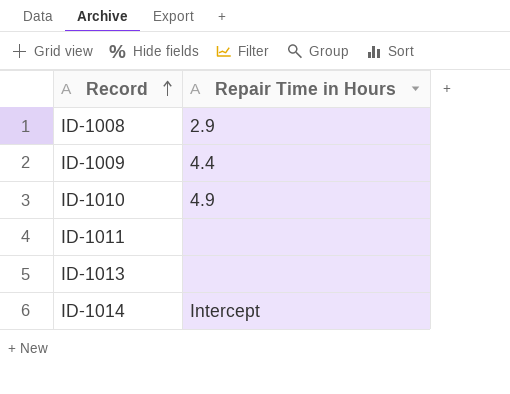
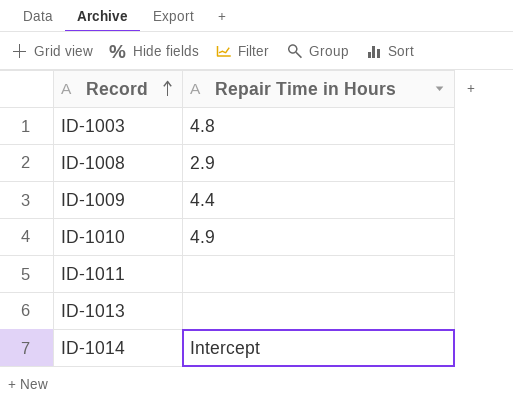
row ID-1003: none -> 4.8

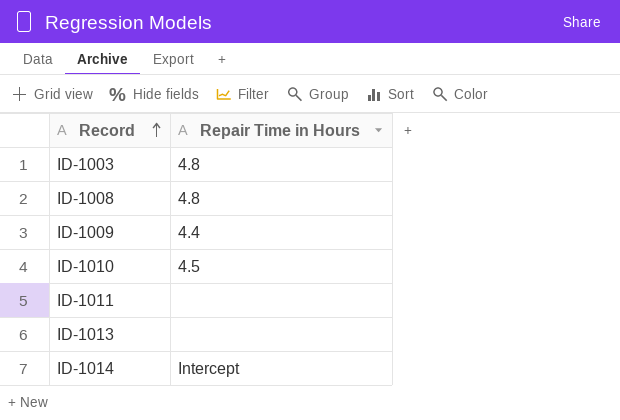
ID-1008 | Repair Time in Hours: 2.9 -> 4.8
ID-1010 | Repair Time in Hours: 4.9 -> 4.5

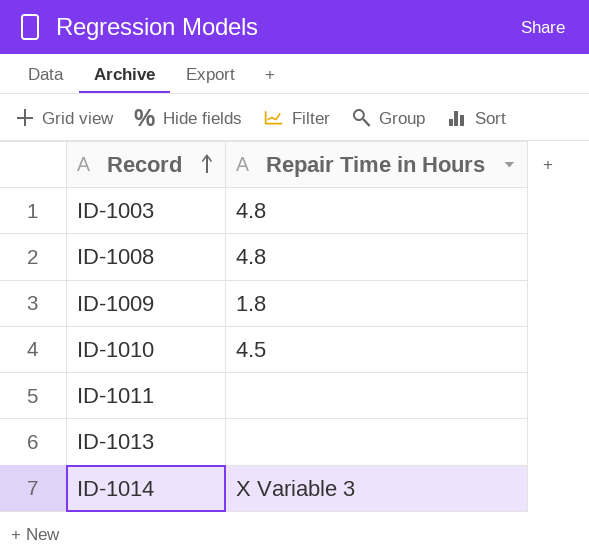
ID-1009 | Repair Time in Hours: 4.4 -> 1.8
ID-1014 | Repair Time in Hours: Intercept -> X Variable 3

